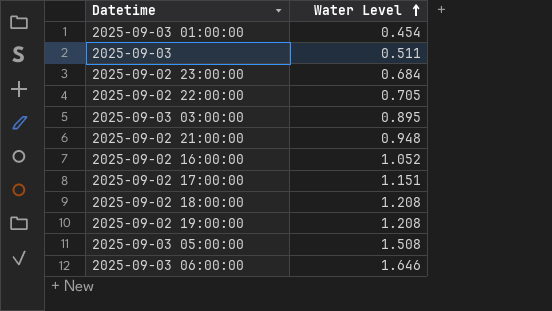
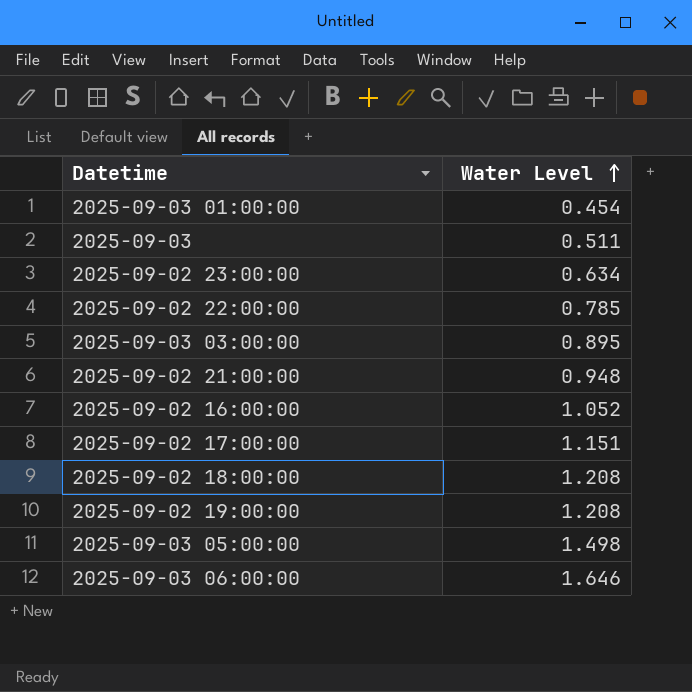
2025-09-02 23:00:00 | Water Level: 0.684 -> 0.634
2025-09-02 22:00:00 | Water Level: 0.705 -> 0.785
2025-09-03 05:00:00 | Water Level: 1.508 -> 1.498

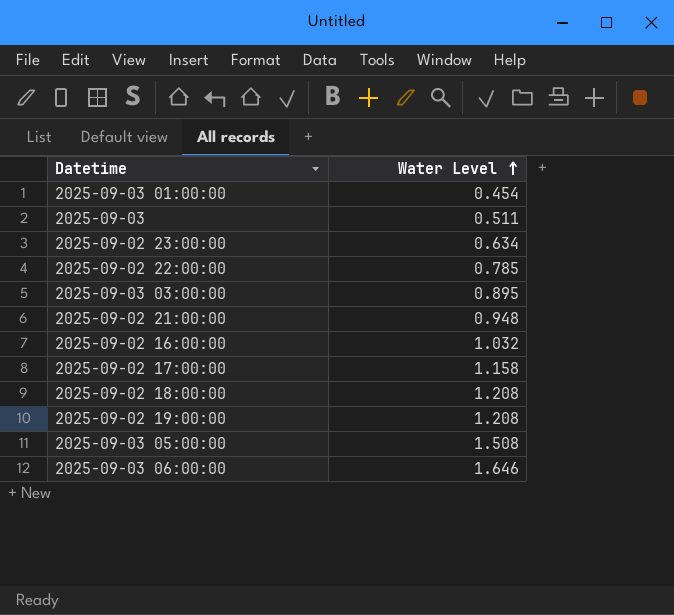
2025-09-02 16:00:00 | Water Level: 1.052 -> 1.032
2025-09-02 17:00:00 | Water Level: 1.151 -> 1.158
2025-09-03 05:00:00 | Water Level: 1.498 -> 1.508

